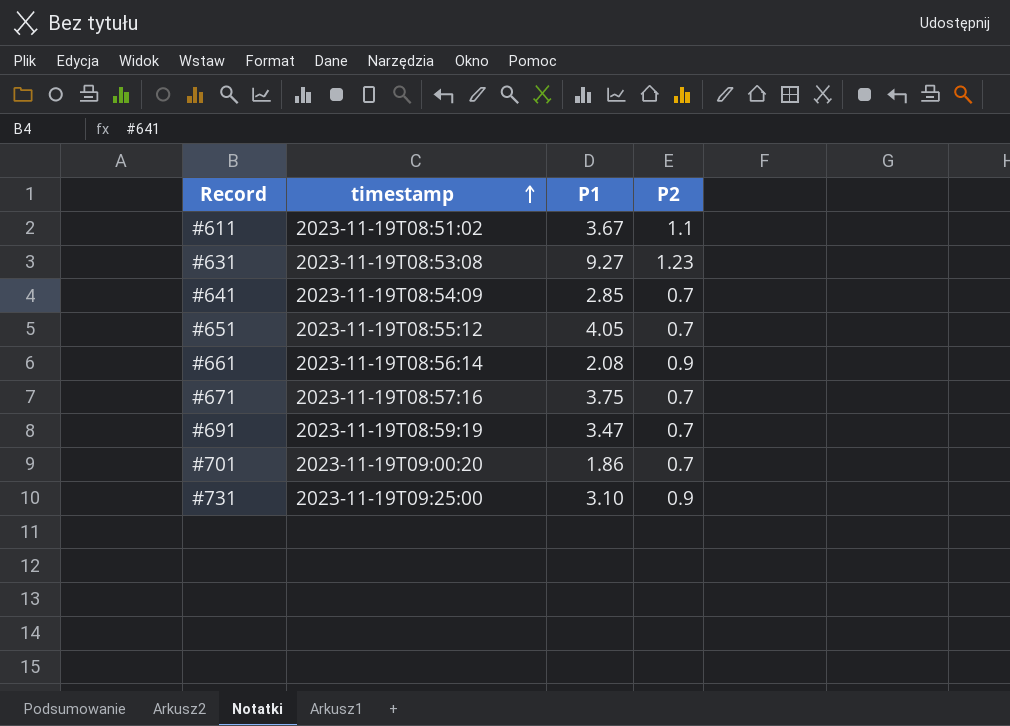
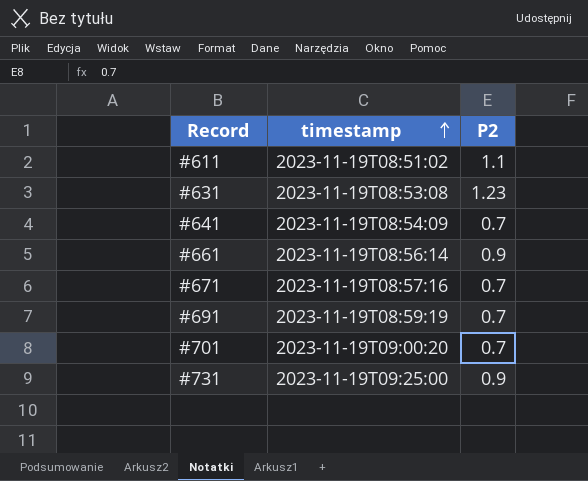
column P1 | position: 3 -> none
row #651: 2023-11-19T08:55:12 | 4.05 | 0.7 -> none

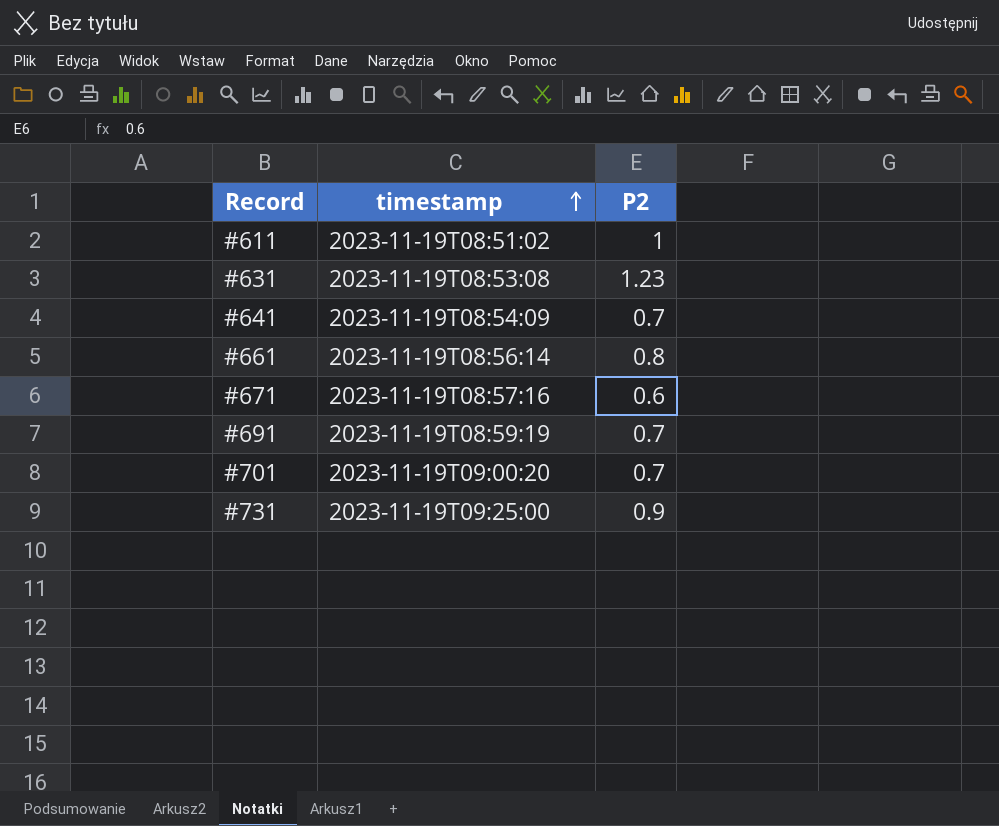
#611 | P2: 1.1 -> 1
#661 | P2: 0.9 -> 0.8
#671 | P2: 0.7 -> 0.6

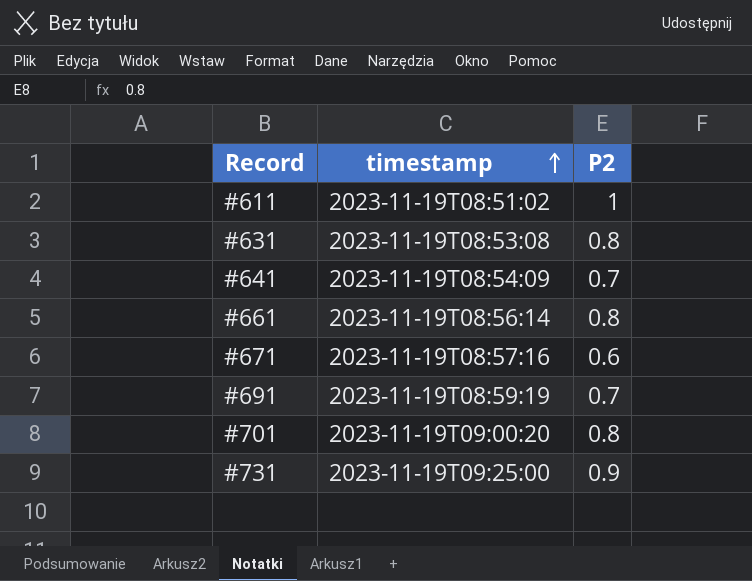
#631 | P2: 1.23 -> 0.8
#701 | P2: 0.7 -> 0.8

